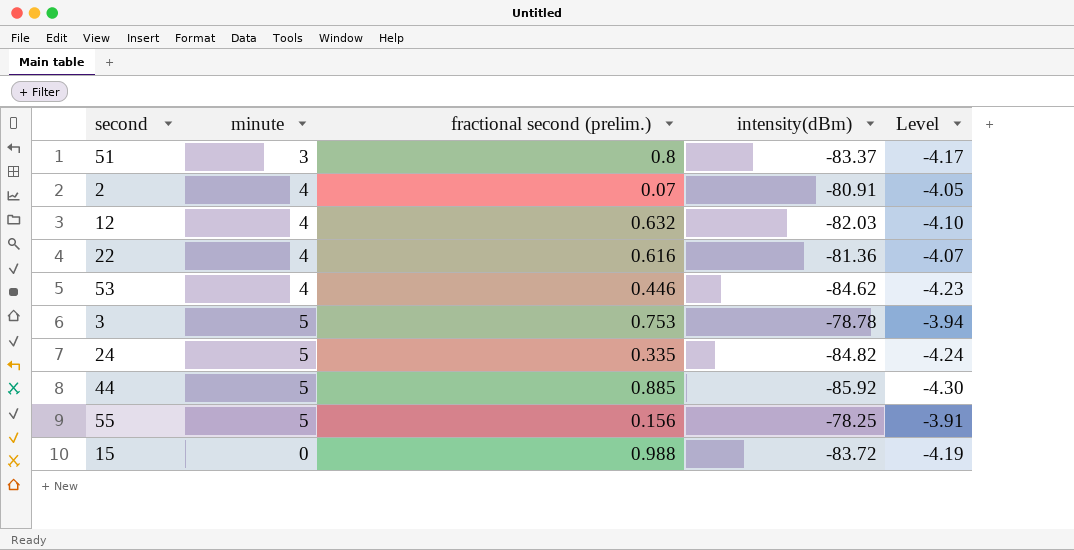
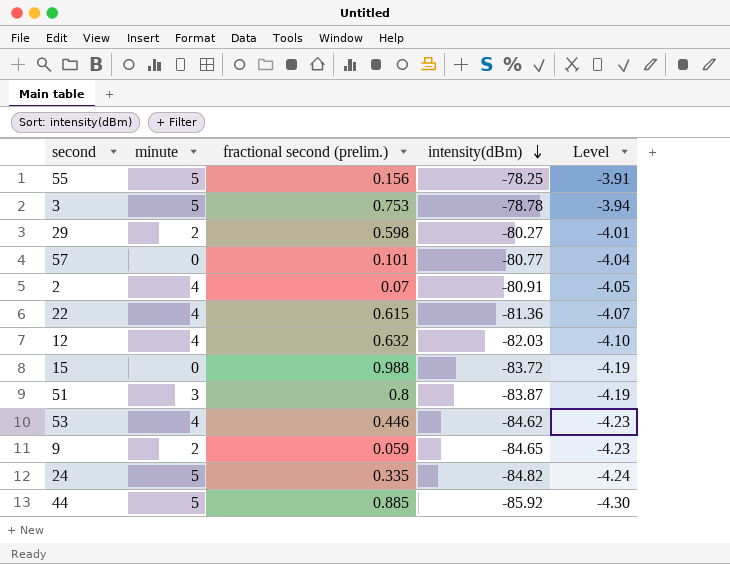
row order: none -> intensity(dBm) descending
row 29: none -> 2 | 0.598 | -80.27 | -4.01
row 57: none -> 0 | 0.101 | -80.77 | -4.04
22 | fractional second (prelim.): 0.616 -> 0.615
51 | intensity(dBm): -83.37 -> -83.87
51 | Level: -4.17 -> -4.19
row 9: none -> 2 | 0.059 | -84.65 | -4.23

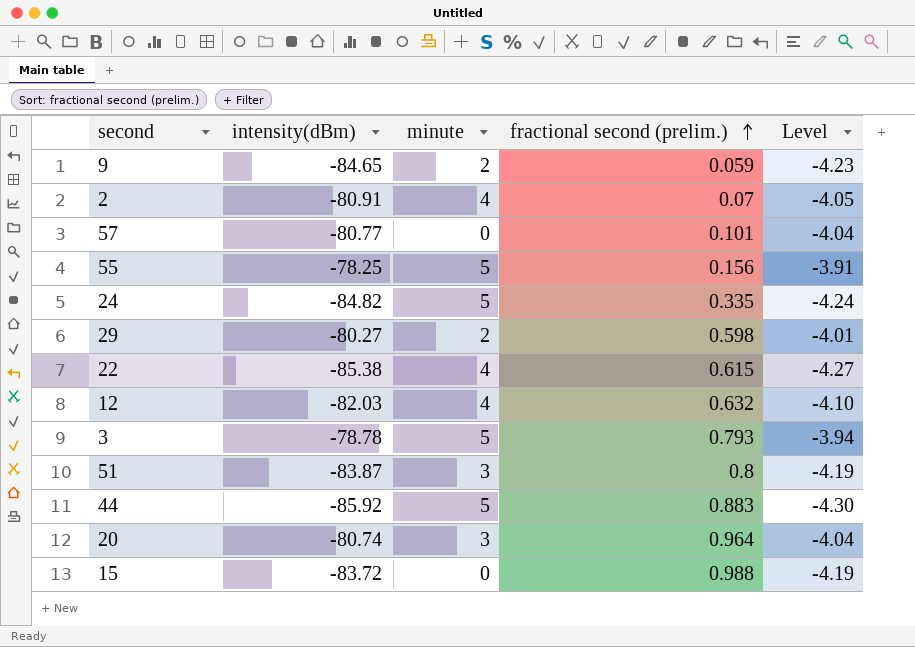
row order: intensity(dBm) descending -> fractional second (prelim.) ascending
column intensity(dBm) | position: 4 -> 2
row 53: 4 | 0.446 | -84.62 | -4.23 -> none
22 | intensity(dBm): -81.36 -> -85.38
22 | Level: -4.07 -> -4.27
3 | fractional second (prelim.): 0.753 -> 0.793
44 | fractional second (prelim.): 0.885 -> 0.883
row 20: none -> -80.74 | 3 | 0.964 | -4.04

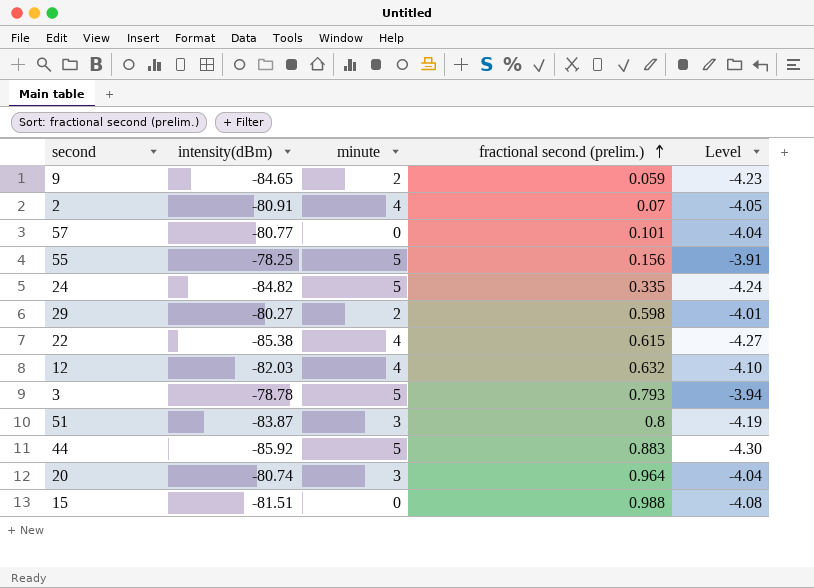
15 | intensity(dBm): -83.72 -> -81.51
15 | Level: -4.19 -> -4.08

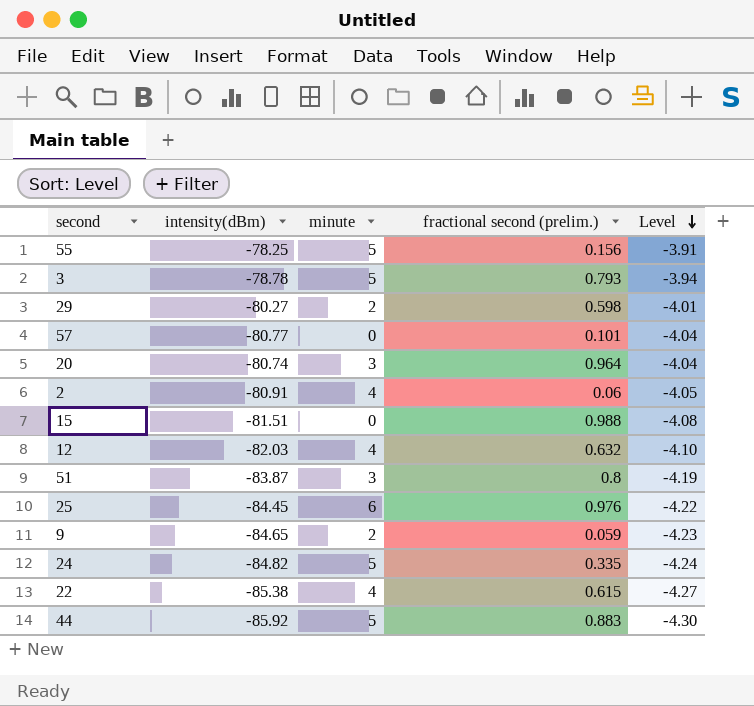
row order: fractional second (prelim.) ascending -> Level descending
2 | fractional second (prelim.): 0.07 -> 0.06
row 25: none -> -84.45 | 6 | 0.976 | -4.22

